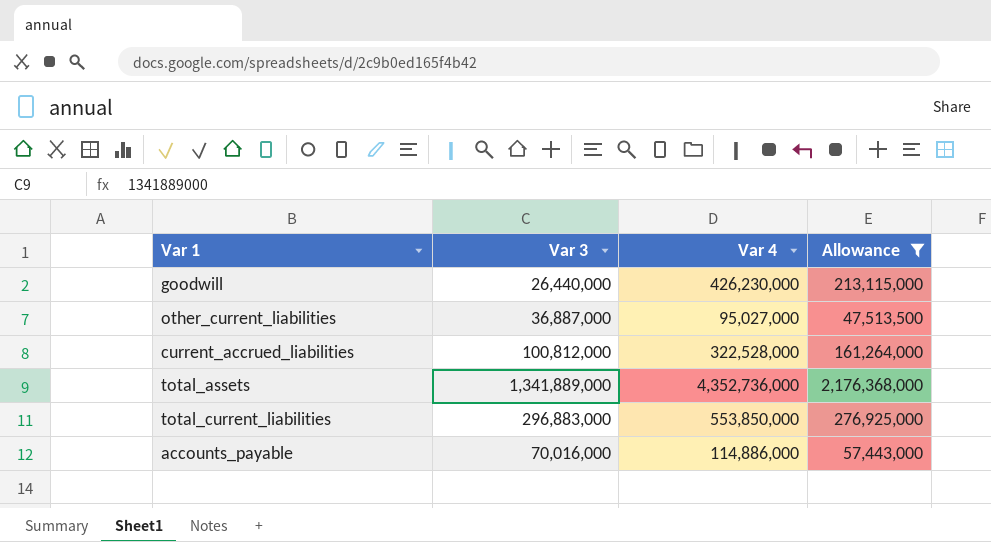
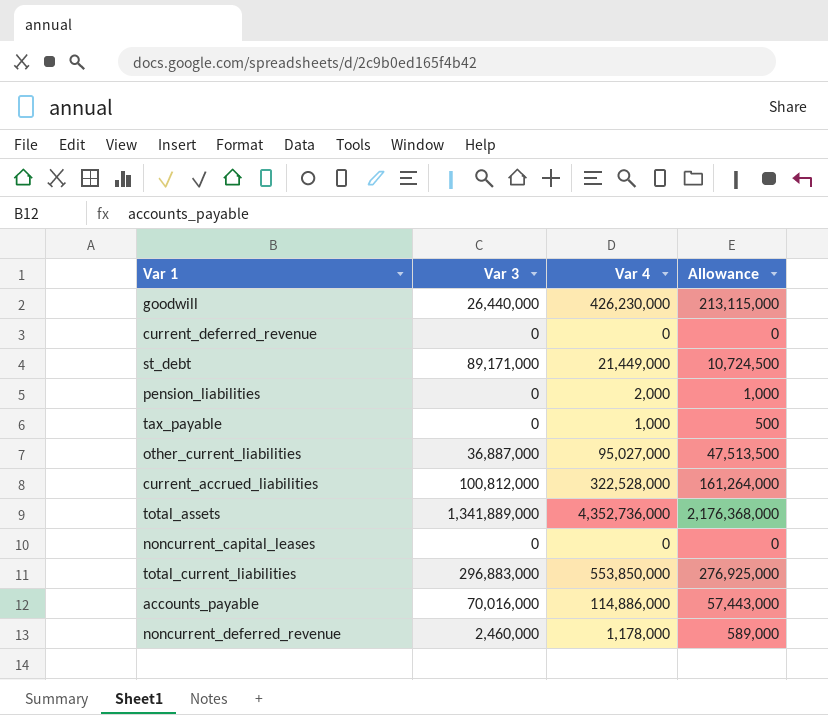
filter: Allowance >= 47,513,500 -> none

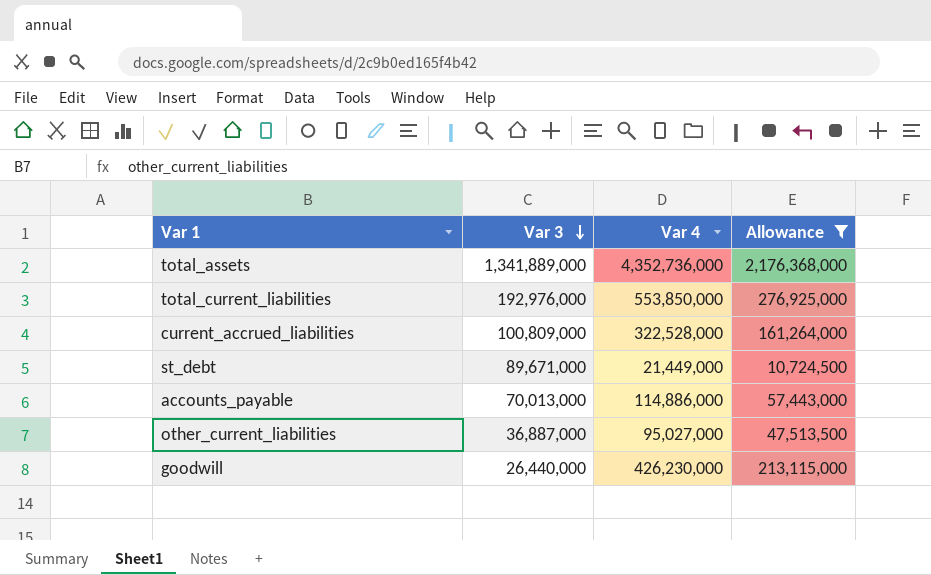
filter: none -> Allowance >= 10,724,500
row order: none -> Var 3 descending
total_current_liabilities | Var 3: 296,883,000 -> 192,976,000
current_accrued_liabilities | Var 3: 100,812,000 -> 100,809,000
st_debt | Var 3: 89,171,000 -> 89,671,000
accounts_payable | Var 3: 70,016,000 -> 70,013,000

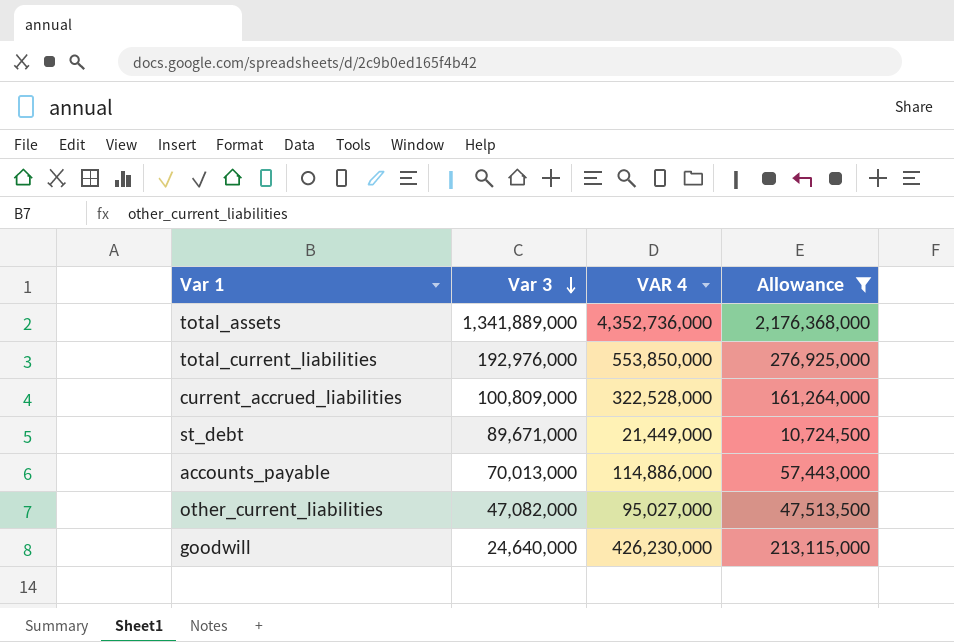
column name: Var 4 -> VAR 4
other_current_liabilities | Var 3: 36,887,000 -> 47,082,000
goodwill | Var 3: 26,440,000 -> 24,640,000

